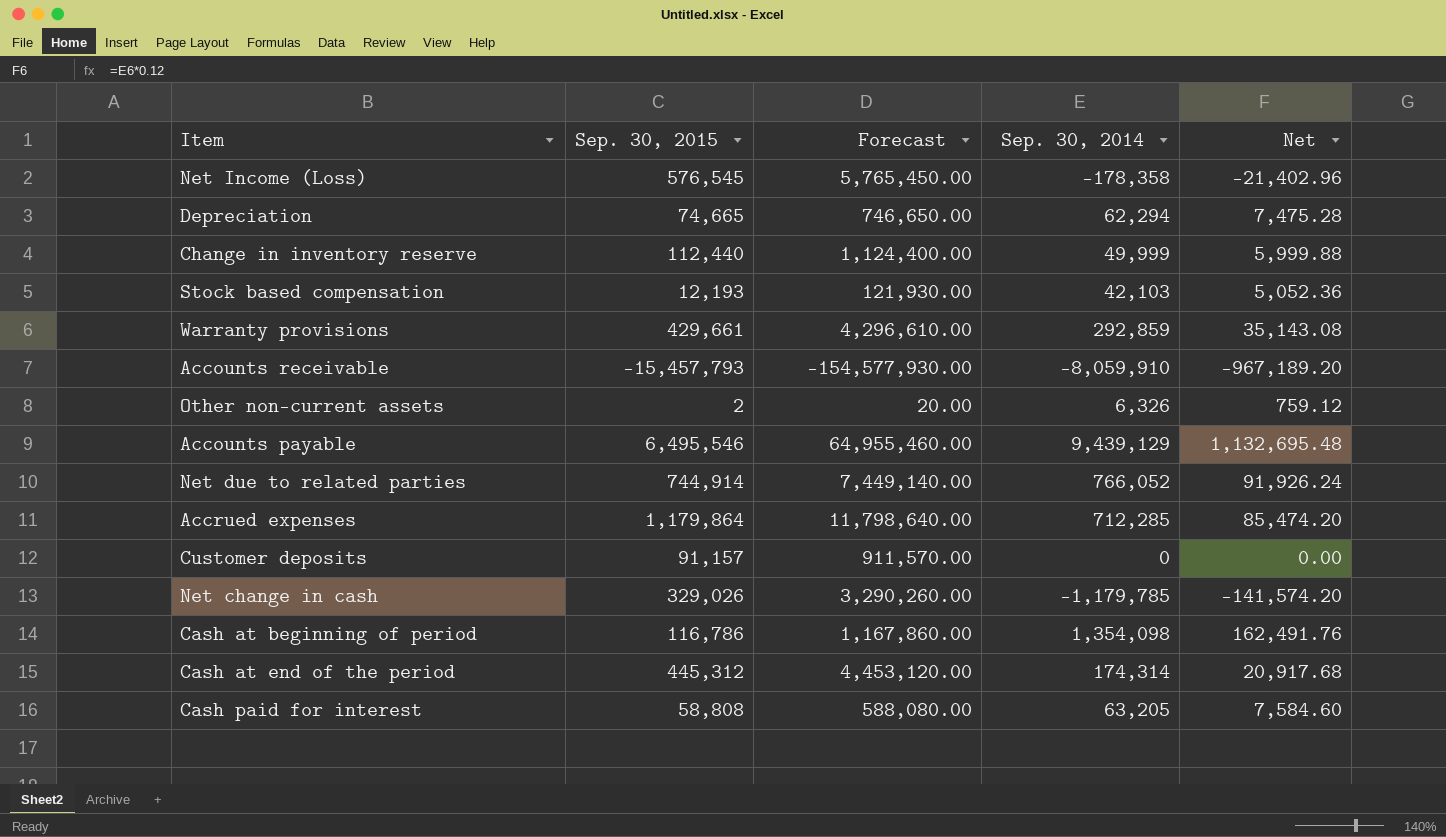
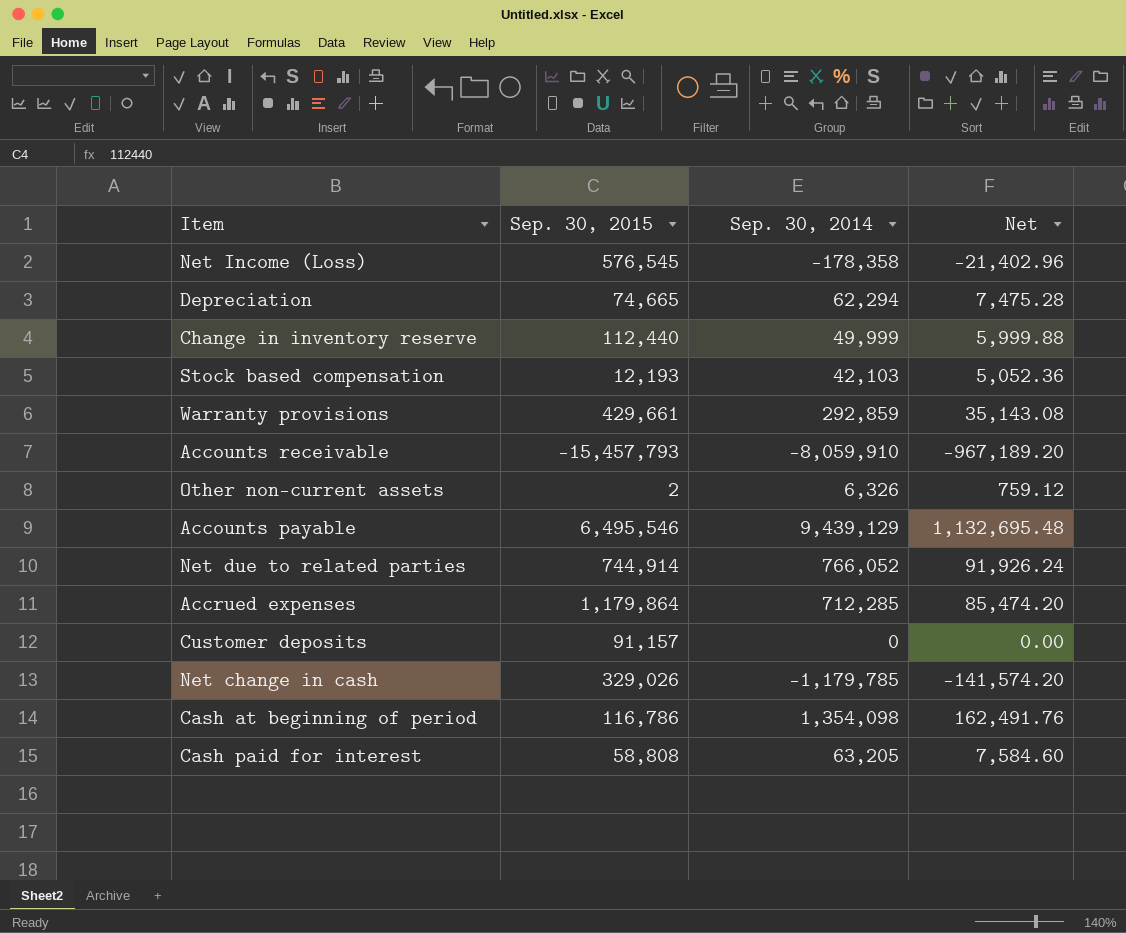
column Forecast | formula: [Sep. 30, 2015] * 10 -> none
row Cash at end of the period: 445,312 | 4,453,120.00 | 174,314 | 20,917.68 -> none

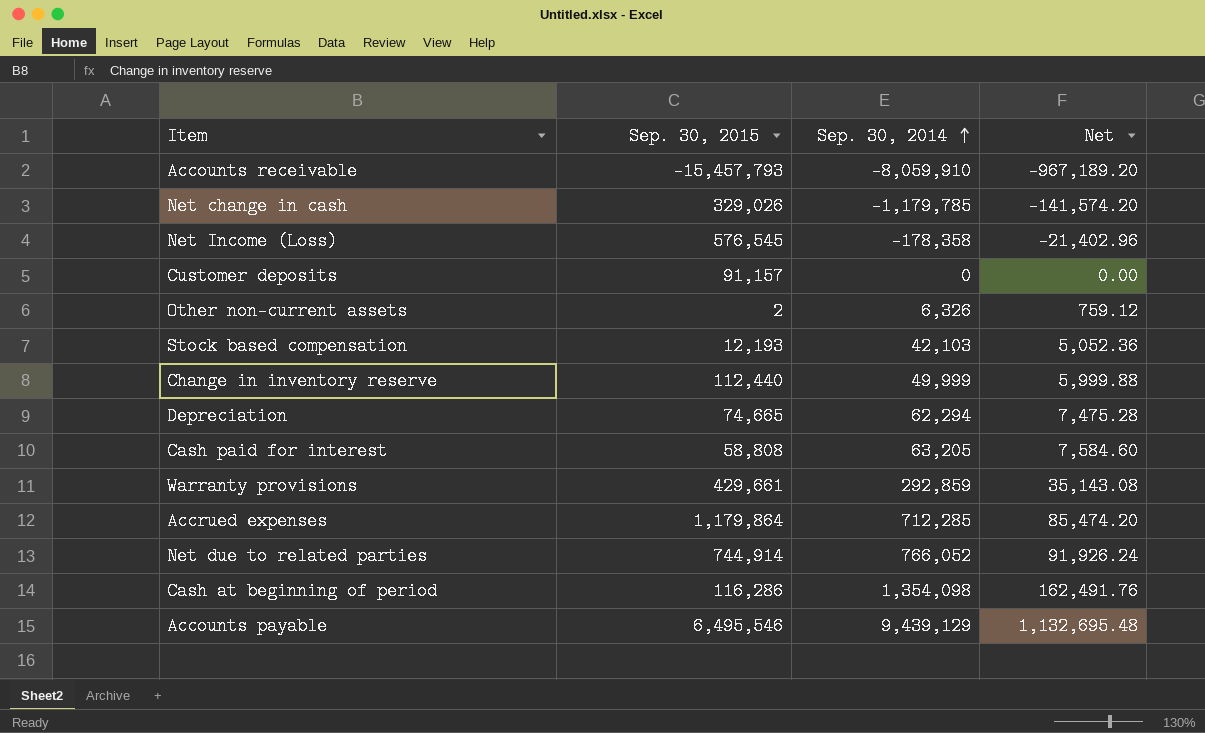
row order: none -> Sep. 30, 2014 ascending
Cash at beginning of period | Sep. 30, 2015: 116,786 -> 116,286

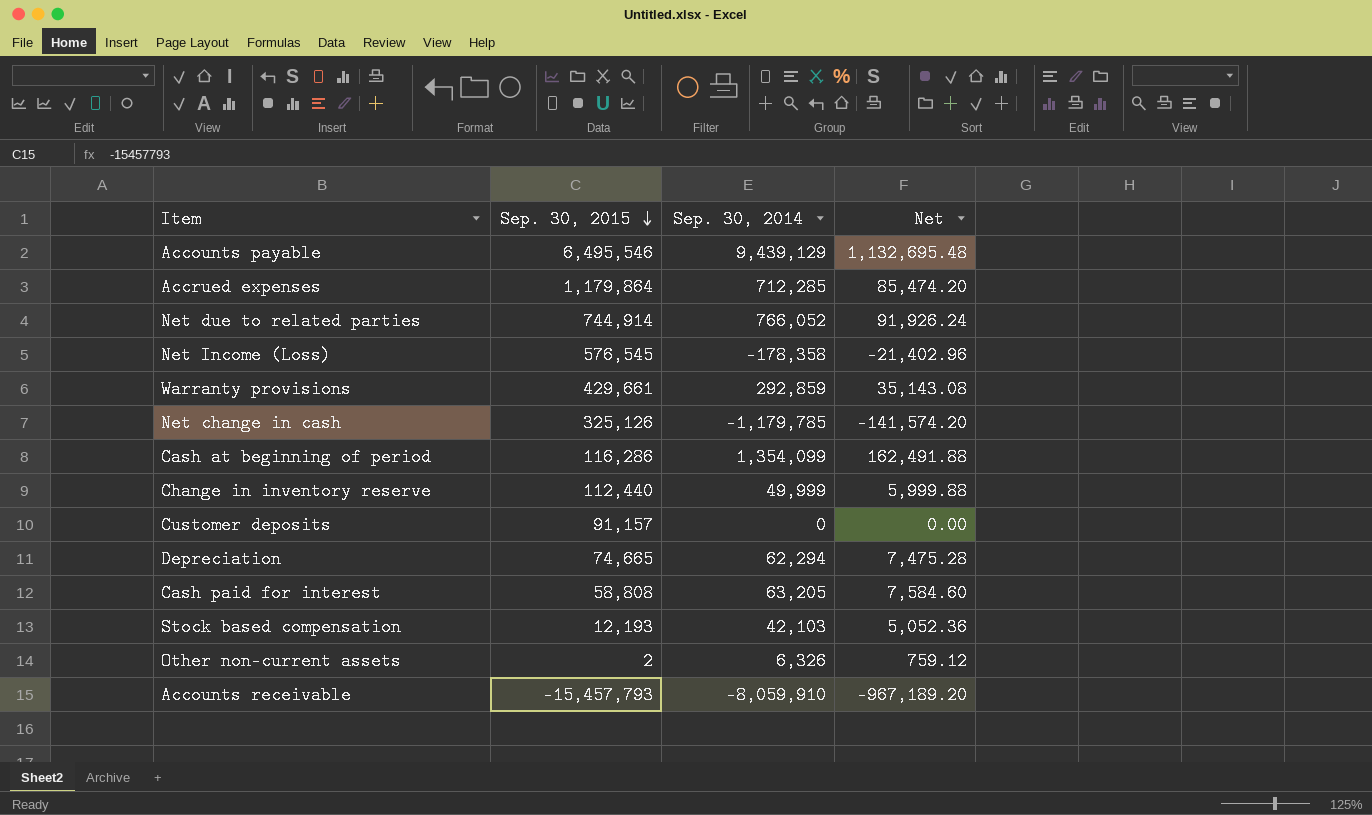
row order: Sep. 30, 2014 ascending -> Sep. 30, 2015 descending
Net change in cash | Sep. 30, 2015: 329,026 -> 325,126
Cash at beginning of period | Sep. 30, 2014: 1,354,098 -> 1,354,099
Cash at beginning of period | Net: 162,491.76 -> 162,491.88

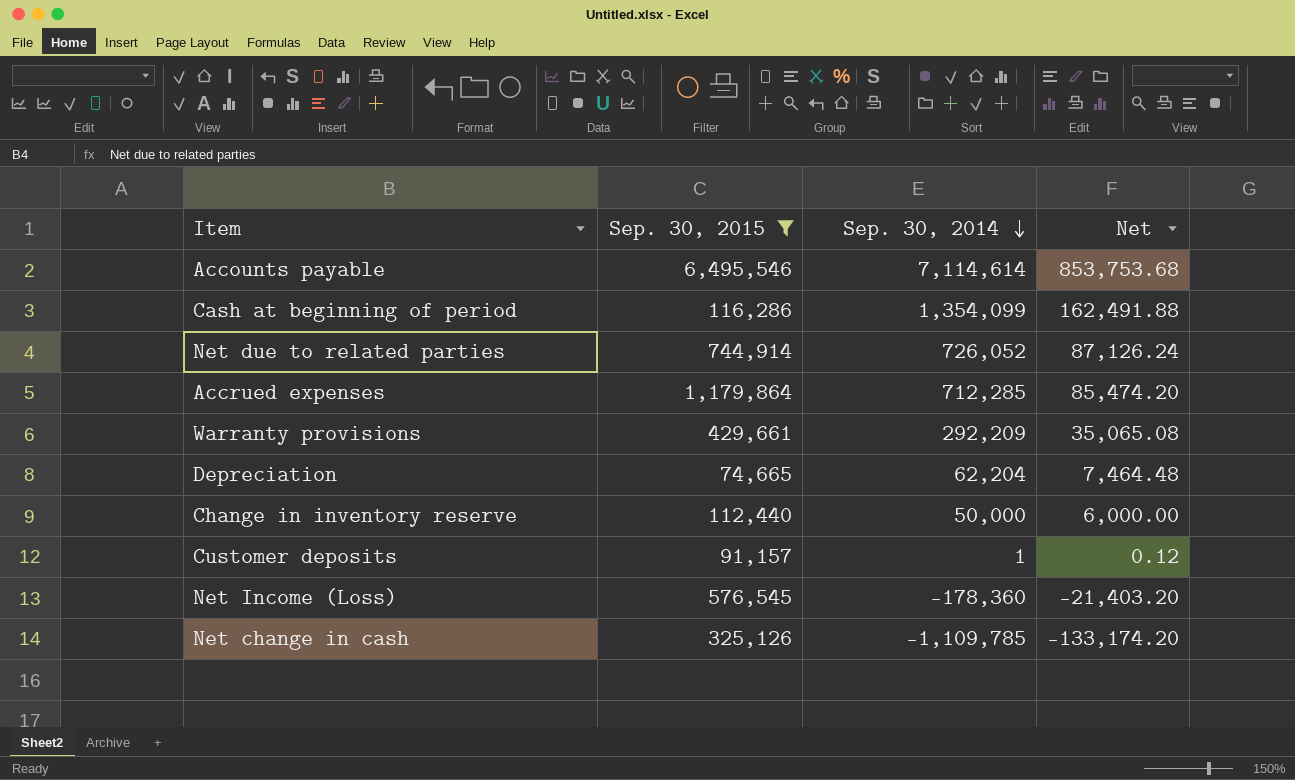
filter: none -> Sep. 30, 2015 >= 74,665
row order: Sep. 30, 2015 descending -> Sep. 30, 2014 descending
Accounts payable | Sep. 30, 2014: 9,439,129 -> 7,114,614
Accounts payable | Net: 1,132,695.48 -> 853,753.68
Net due to related parties | Sep. 30, 2014: 766,052 -> 726,052
Net due to related parties | Net: 91,926.24 -> 87,126.24
Warranty provisions | Sep. 30, 2014: 292,859 -> 292,209
Warranty provisions | Net: 35,143.08 -> 35,065.08
Depreciation | Sep. 30, 2014: 62,294 -> 62,204
Depreciation | Net: 7,475.28 -> 7,464.48
Change in inventory reserve | Sep. 30, 2014: 49,999 -> 50,000
Change in inventory reserve | Net: 5,999.88 -> 6,000.00
Customer deposits | Sep. 30, 2014: 0 -> 1
Customer deposits | Net: 0.00 -> 0.12
Net Income (Loss) | Sep. 30, 2014: -178,358 -> -178,360
Net Income (Loss) | Net: -21,402.96 -> -21,403.20
Net change in cash | Sep. 30, 2014: -1,179,785 -> -1,109,785
Net change in cash | Net: -141,574.20 -> -133,174.20

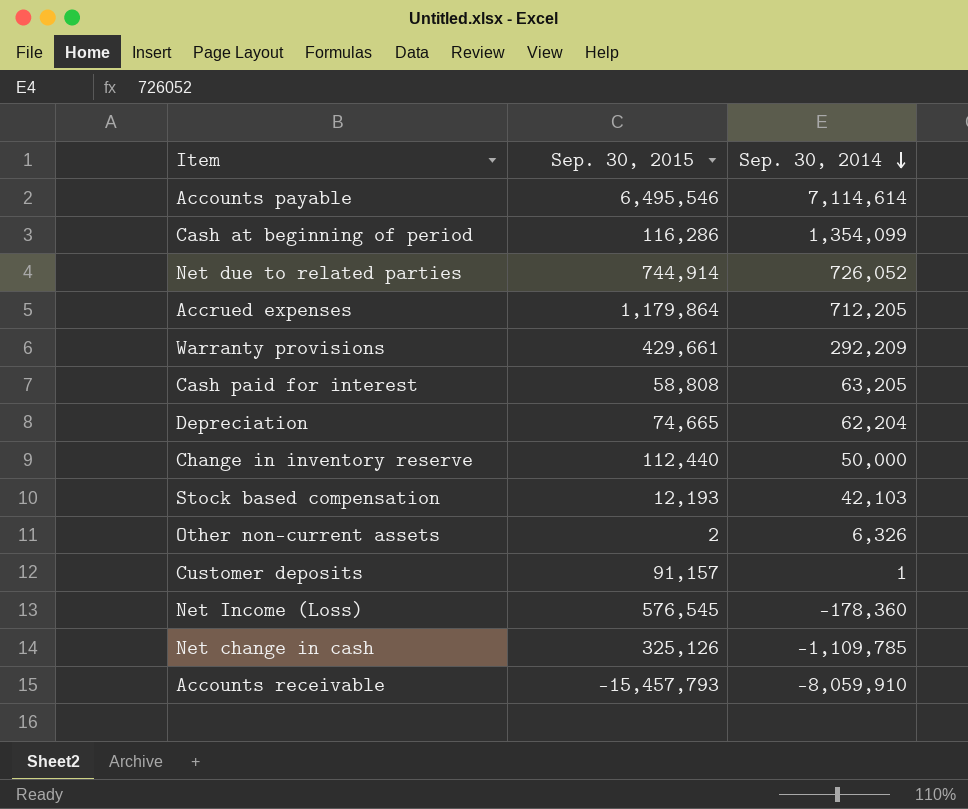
filter: Sep. 30, 2015 >= 74,665 -> none
column Net | formula: [Sep. 30, 2014] * 0.12 -> none
Accrued expenses | Sep. 30, 2014: 712,285 -> 712,205

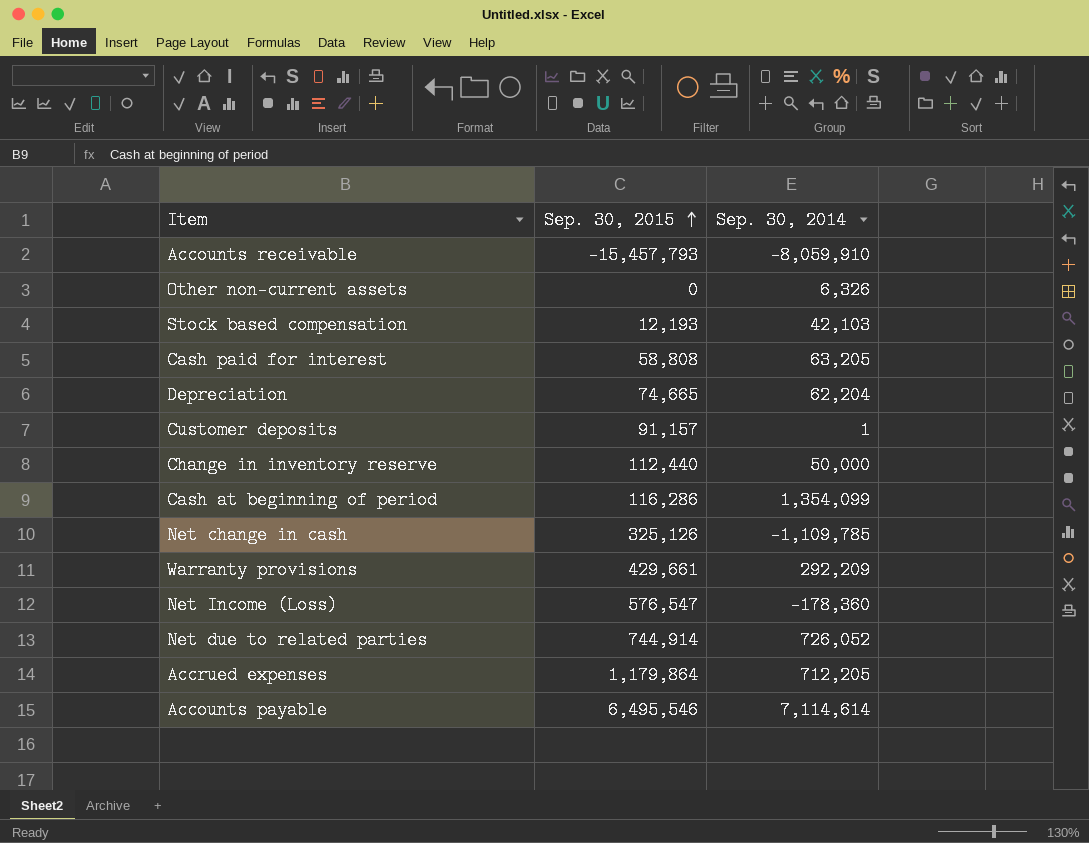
row order: Sep. 30, 2014 descending -> Sep. 30, 2015 ascending
Other non-current assets | Sep. 30, 2015: 2 -> 0
Net Income (Loss) | Sep. 30, 2015: 576,545 -> 576,547

